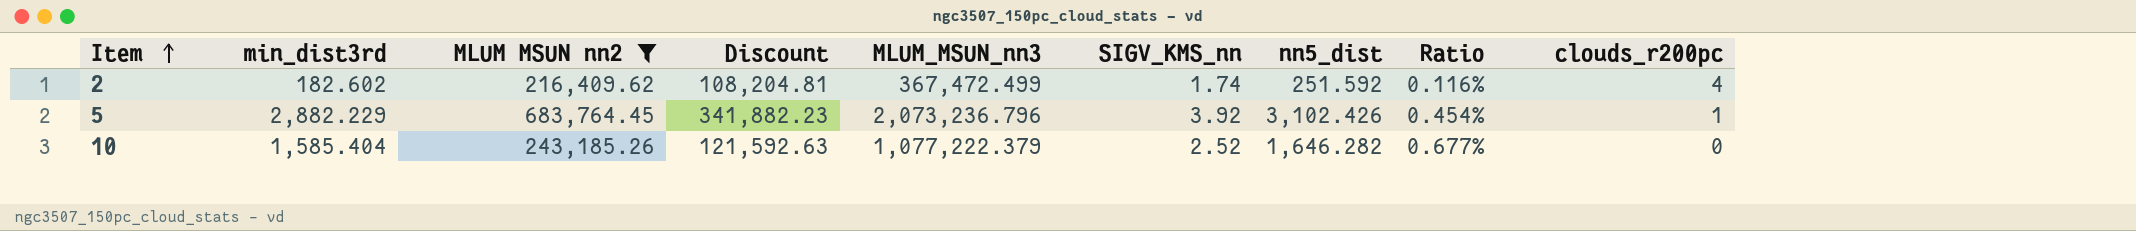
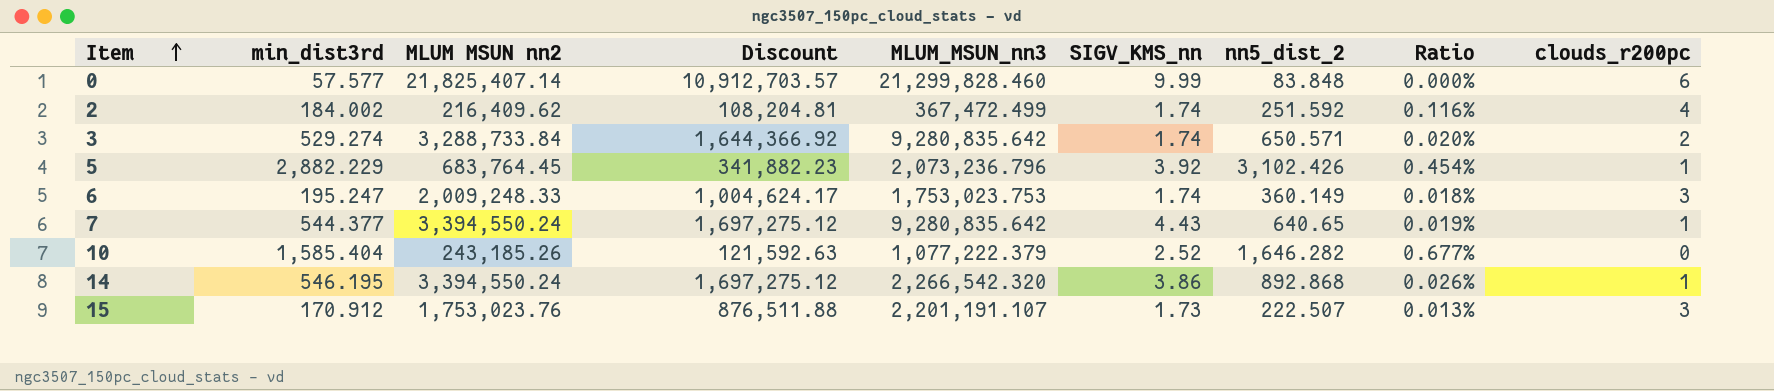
filter: MLUM MSUN nn2 <= 683,764.45 -> none
column name: nn5_dist -> nn5_dist_2
2 | min_dist3rd: 182.602 -> 184.002

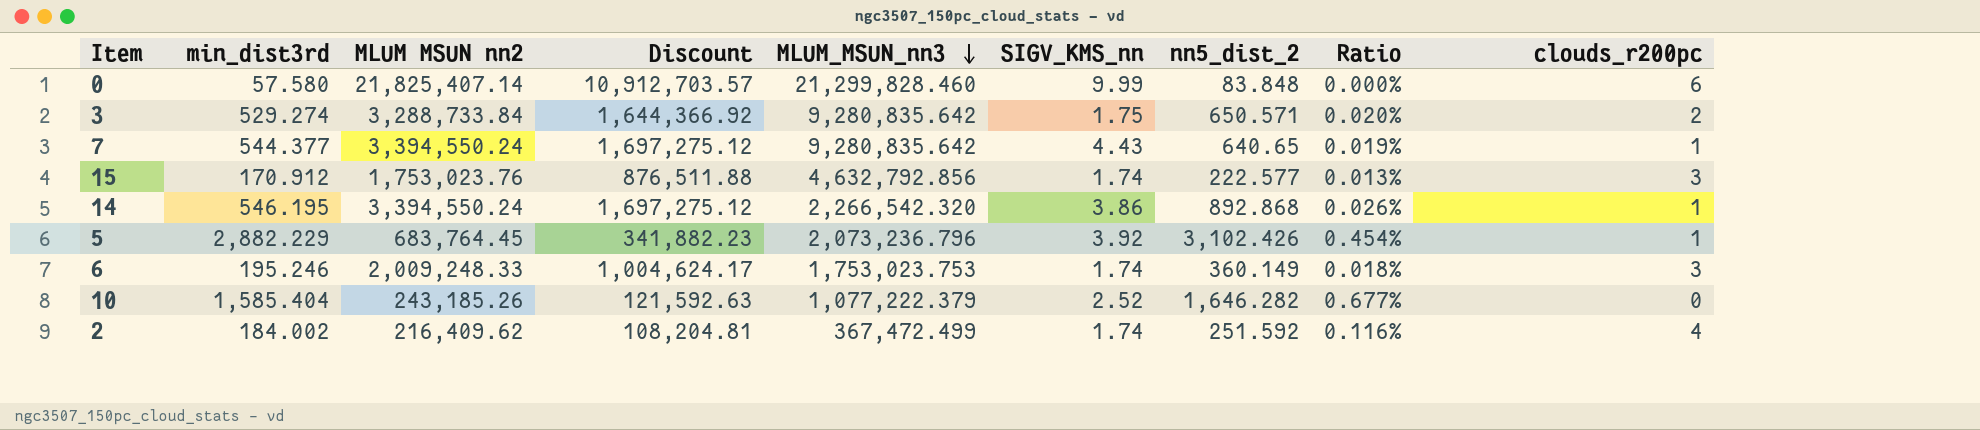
row order: Item ascending -> MLUM_MSUN_nn3 descending
0 | min_dist3rd: 57.577 -> 57.580
3 | SIGV_KMS_nn: 1.74 -> 1.75
15 | MLUM_MSUN_nn3: 2,201,191.107 -> 4,632,792.856
15 | SIGV_KMS_nn: 1.73 -> 1.74
15 | nn5_dist_2: 222.507 -> 222.577
6 | min_dist3rd: 195.247 -> 195.246

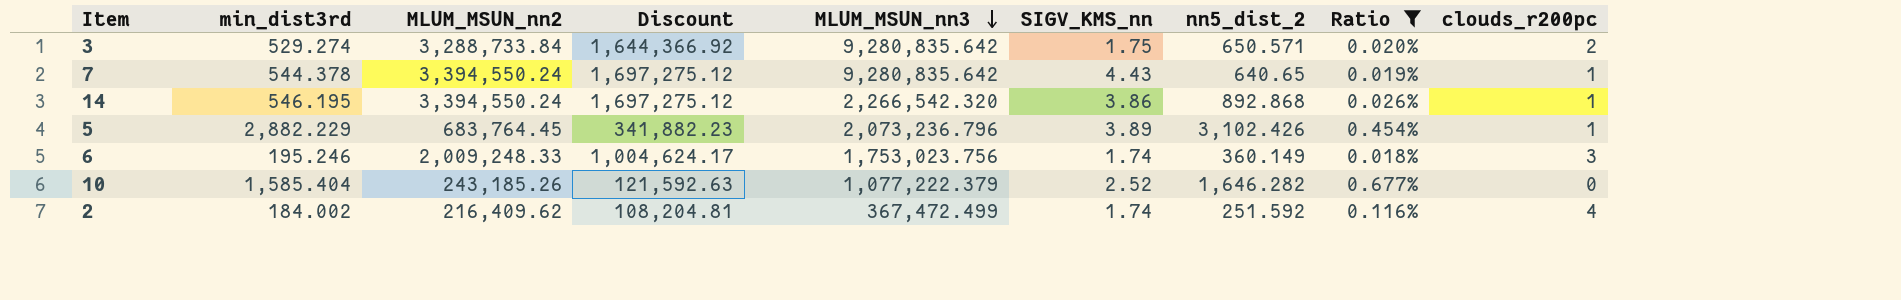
filter: none -> Ratio >= 0.018%
column name: MLUM MSUN nn2 -> MLUM_MSUN_nn2
7 | min_dist3rd: 544.377 -> 544.378
5 | SIGV_KMS_nn: 3.92 -> 3.89
6 | MLUM_MSUN_nn3: 1,753,023.753 -> 1,753,023.756

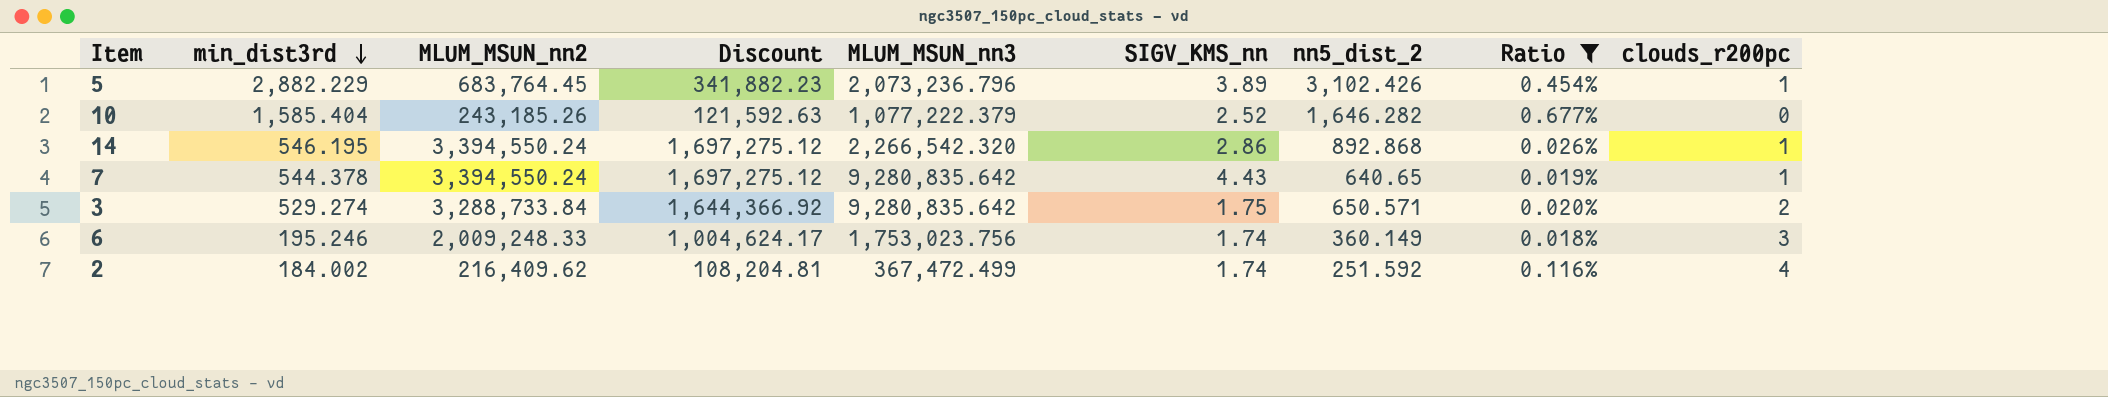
row order: MLUM_MSUN_nn3 descending -> min_dist3rd descending
14 | SIGV_KMS_nn: 3.86 -> 2.86

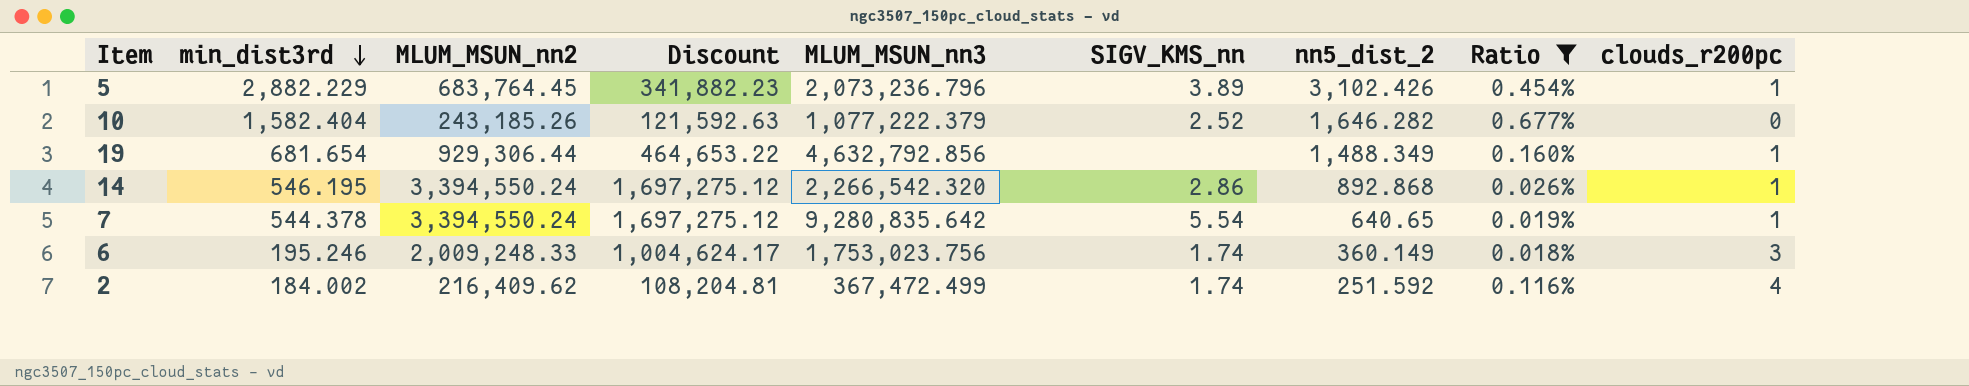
row 3: 529.274 | 3,288,733.84 | 1,644,366.92 | 9,280,835.642 | 1.75 | 650.571 | 0.020% | 2 -> none
10 | min_dist3rd: 1,585.404 -> 1,582.404
row 19: none -> 681.654 | 929,306.44 | 464,653.22 | 4,632,792.856 | none | 1,488.349 | 0.160% | 1
7 | SIGV_KMS_nn: 4.43 -> 5.54

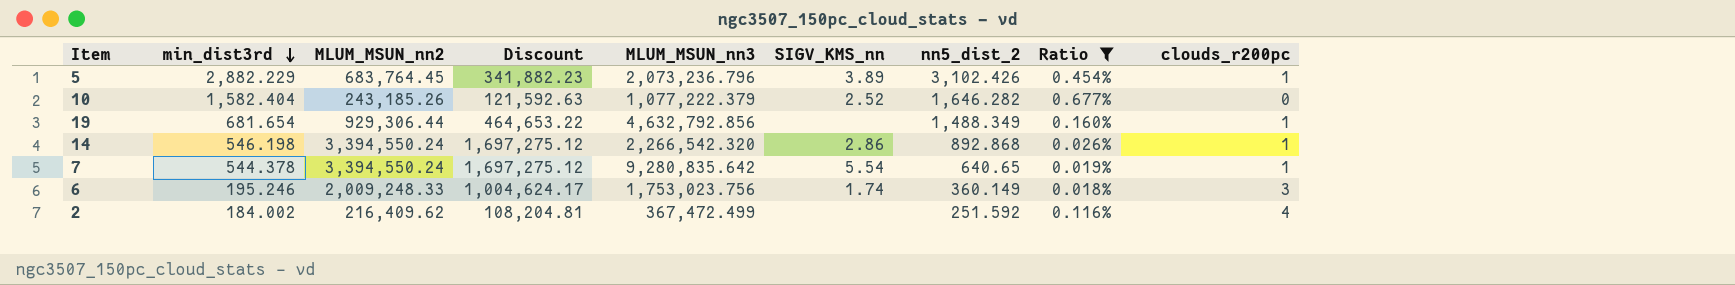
14 | min_dist3rd: 546.195 -> 546.198
2 | SIGV_KMS_nn: 1.74 -> none

